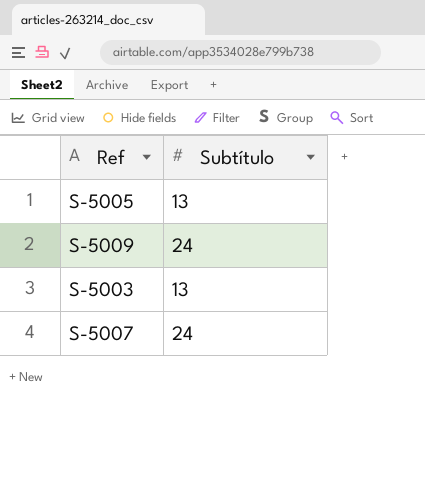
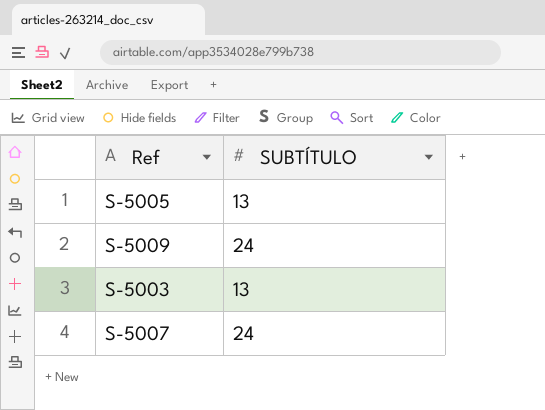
column name: Subtítulo -> SUBTÍTULO

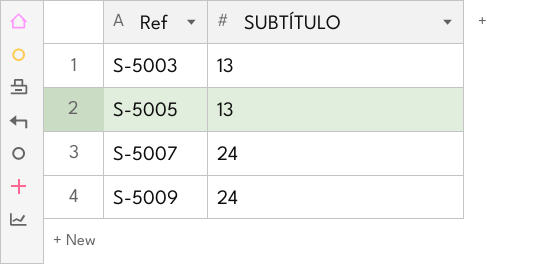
row order: none -> Ref ascending

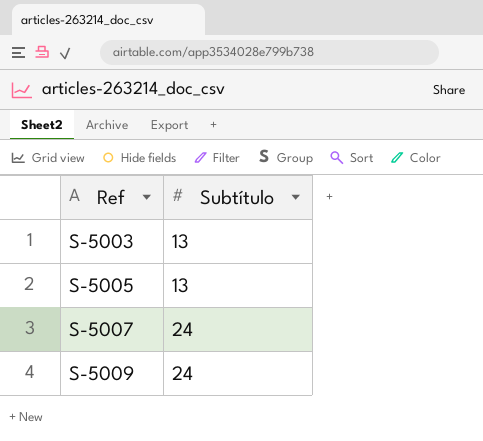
column name: SUBTÍTULO -> Subtítulo

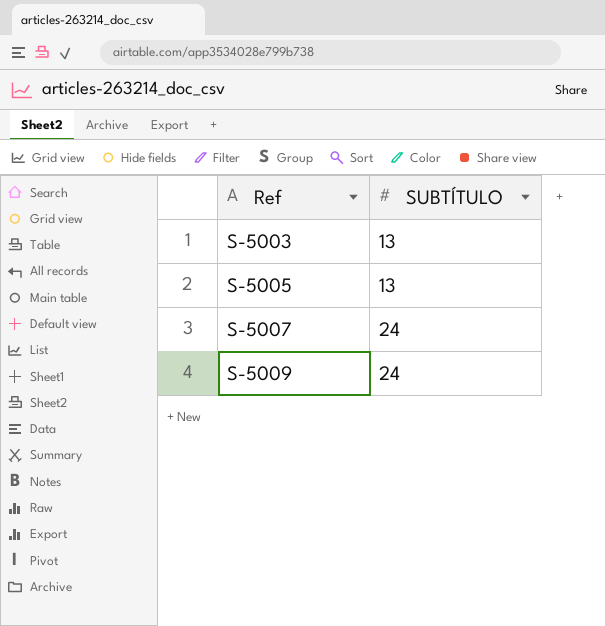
column name: Subtítulo -> SUBTÍTULO

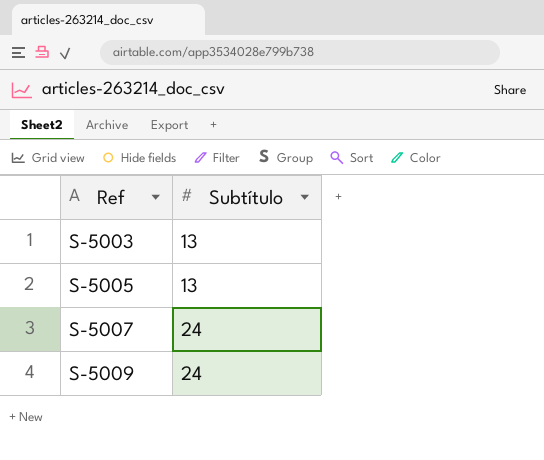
column name: SUBTÍTULO -> Subtítulo

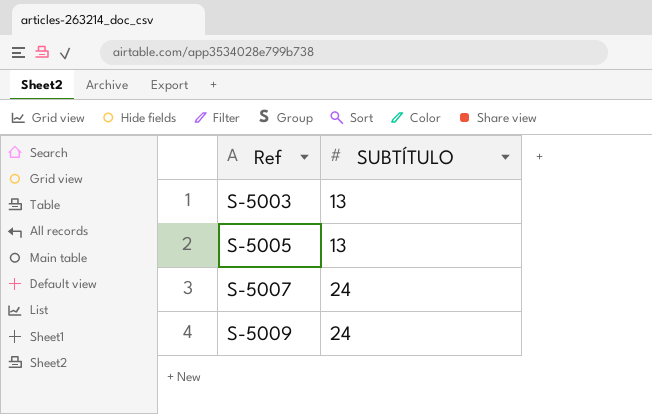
column name: Subtítulo -> SUBTÍTULO

